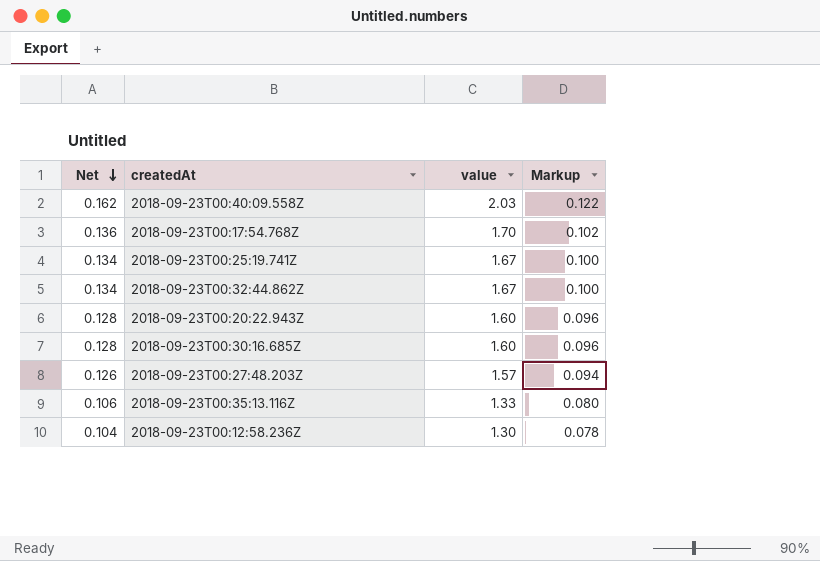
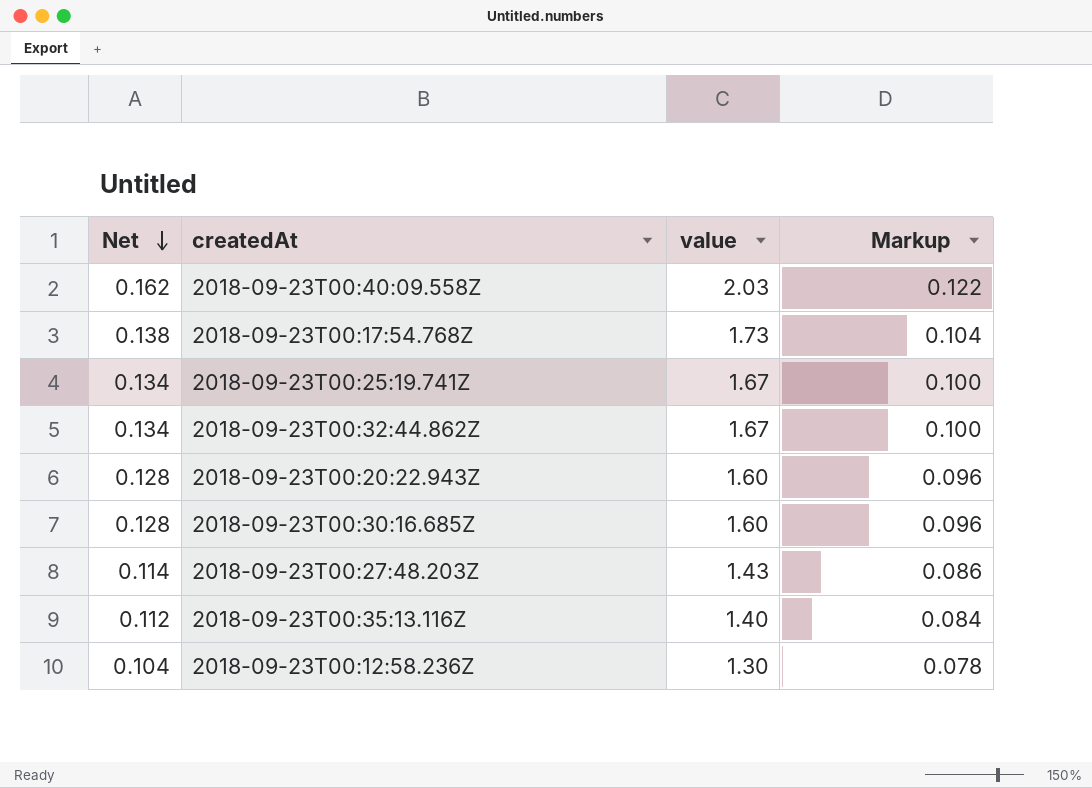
2018-09-23T00:17:54.768Z | Net: 0.136 -> 0.138
2018-09-23T00:17:54.768Z | value: 1.70 -> 1.73
2018-09-23T00:17:54.768Z | Markup: 0.102 -> 0.104
2018-09-23T00:27:48.203Z | Net: 0.126 -> 0.114
2018-09-23T00:27:48.203Z | value: 1.57 -> 1.43
2018-09-23T00:27:48.203Z | Markup: 0.094 -> 0.086
2018-09-23T00:35:13.116Z | Net: 0.106 -> 0.112
2018-09-23T00:35:13.116Z | value: 1.33 -> 1.40
2018-09-23T00:35:13.116Z | Markup: 0.080 -> 0.084

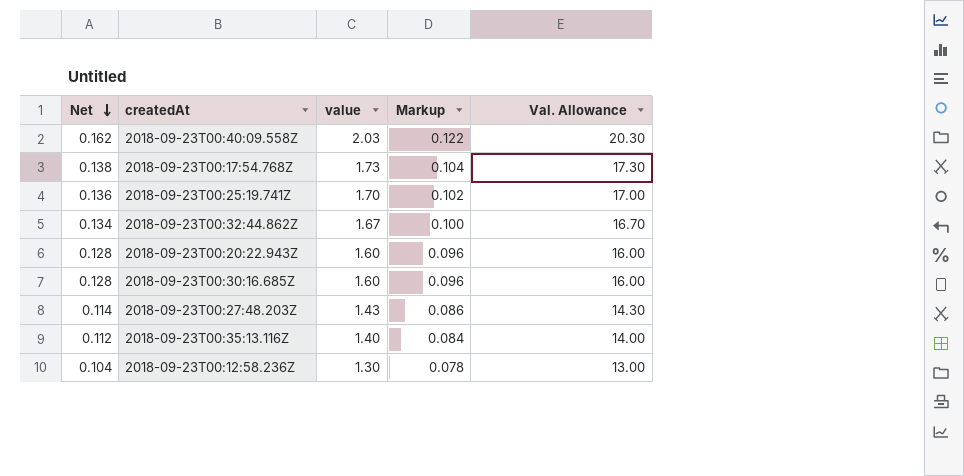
column Val. Allowance | formula: none -> [value] * 10
2018-09-23T00:25:19.741Z | Net: 0.134 -> 0.136
2018-09-23T00:25:19.741Z | value: 1.67 -> 1.70
2018-09-23T00:25:19.741Z | Markup: 0.100 -> 0.102

